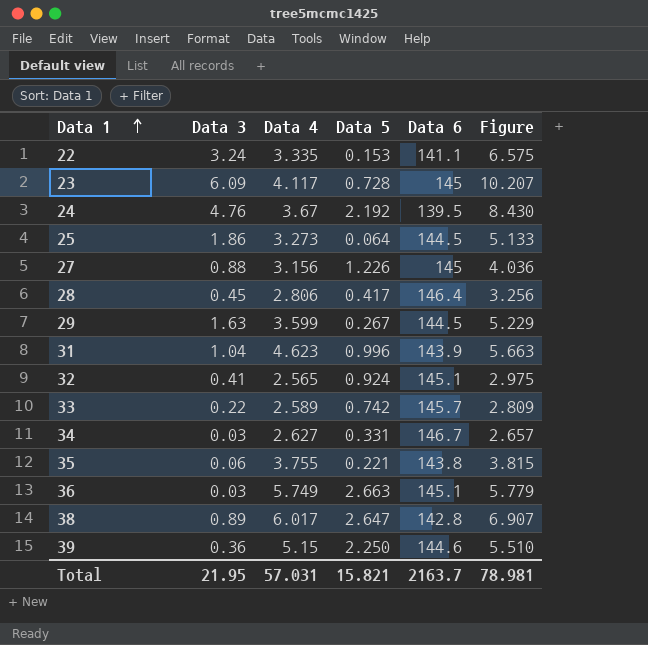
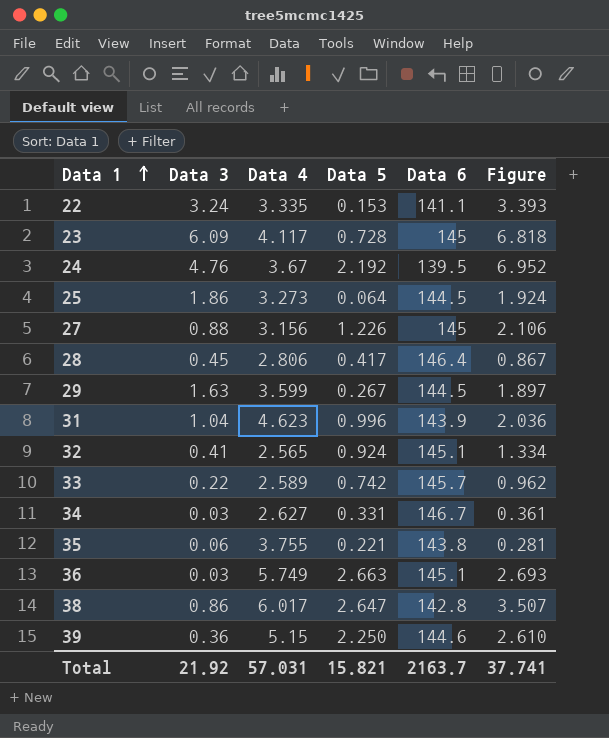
column Figure | formula: [Data 3] + [Data 4] -> [Data 3] + [Data 5]
38 | Data 3: 0.89 -> 0.86
Total | Data 3: 21.95 -> 21.92
Total | Figure: 78.981 -> 37.741

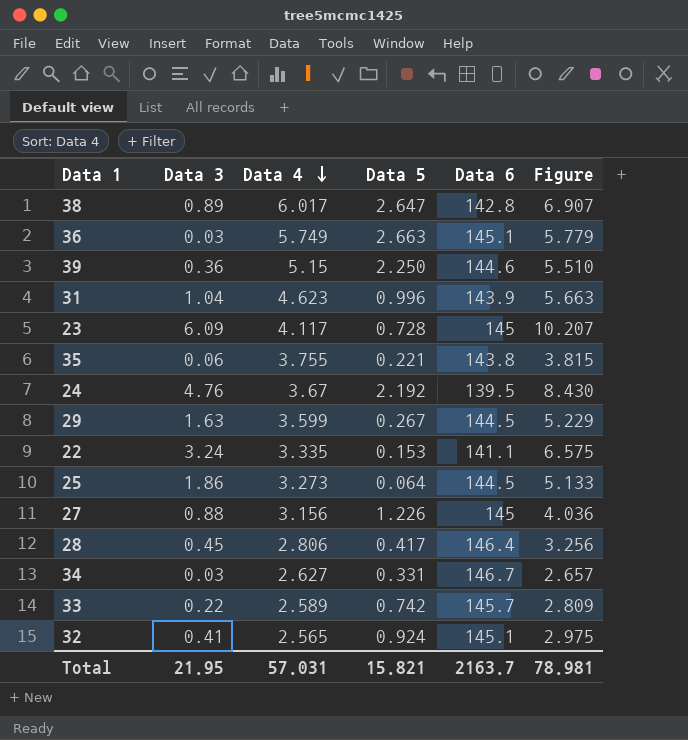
row order: Data 1 ascending -> Data 4 descending
column Figure | formula: [Data 3] + [Data 5] -> [Data 3] + [Data 4]
38 | Data 3: 0.86 -> 0.89
Total | Data 3: 21.92 -> 21.95
Total | Figure: 37.741 -> 78.981

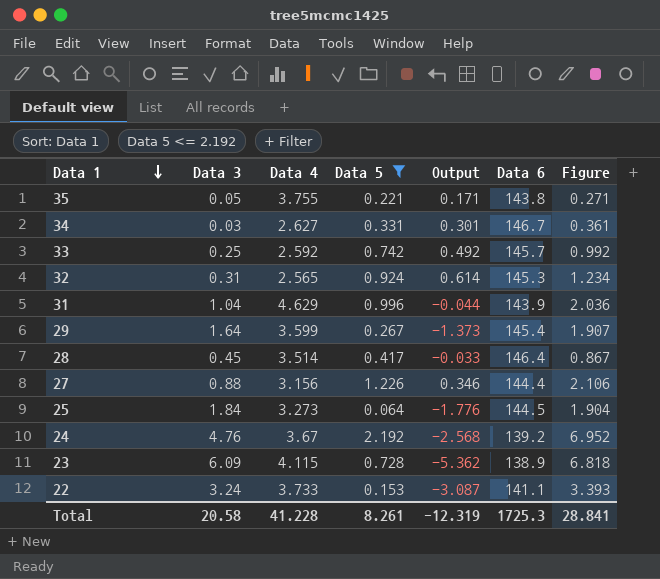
filter: none -> Data 5 <= 2.192
row order: Data 4 descending -> Data 1 descending
column Output | formula: none -> [Data 5] - [Data 3]
column Figure | formula: [Data 3] + [Data 4] -> [Data 3] + [Data 5]
35 | Data 3: 0.06 -> 0.05
33 | Data 3: 0.22 -> 0.25
33 | Data 4: 2.589 -> 2.592
32 | Data 3: 0.41 -> 0.31
32 | Data 6: 145.1 -> 145.3
31 | Data 4: 4.623 -> 4.629
29 | Data 3: 1.63 -> 1.64
29 | Data 6: 144.5 -> 145.4
28 | Data 4: 2.806 -> 3.514
27 | Data 6: 145 -> 144.4
25 | Data 3: 1.86 -> 1.84
24 | Data 6: 139.5 -> 139.2
23 | Data 4: 4.117 -> 4.115
23 | Data 6: 145 -> 138.9
22 | Data 4: 3.335 -> 3.733
Total | Data 3: 21.95 -> 20.58
Total | Data 4: 57.031 -> 41.228
Total | Data 5: 15.821 -> 8.261
Total | Data 6: 2163.7 -> 1725.3
Total | Figure: 78.981 -> 28.841

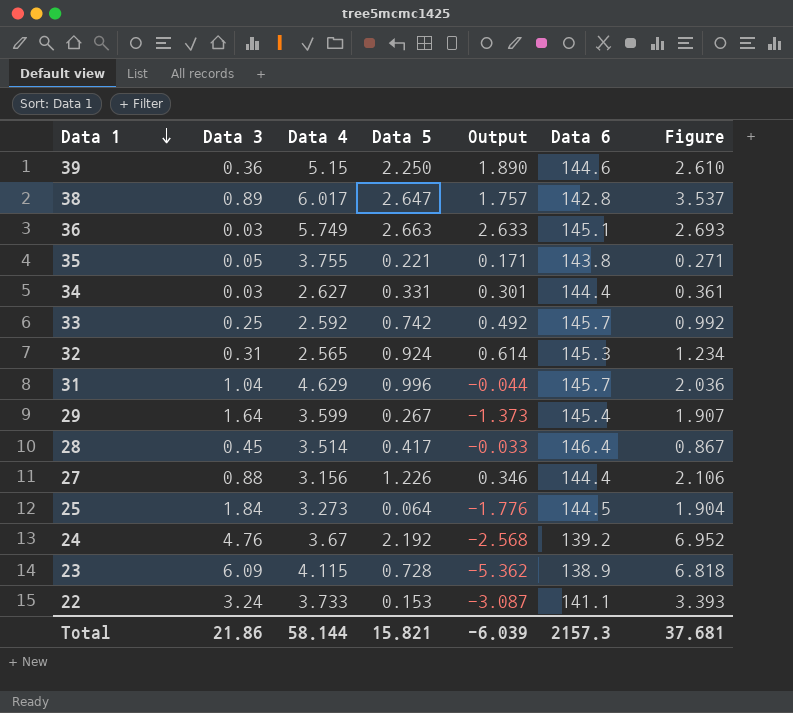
filter: Data 5 <= 2.192 -> none
34 | Data 6: 146.7 -> 144.4
31 | Data 6: 143.9 -> 145.7
Total | Data 3: 20.58 -> 21.86
Total | Data 4: 41.228 -> 58.144
Total | Data 5: 8.261 -> 15.821
Total | Output: -12.319 -> -6.039
Total | Data 6: 1725.3 -> 2157.3
Total | Figure: 28.841 -> 37.681

